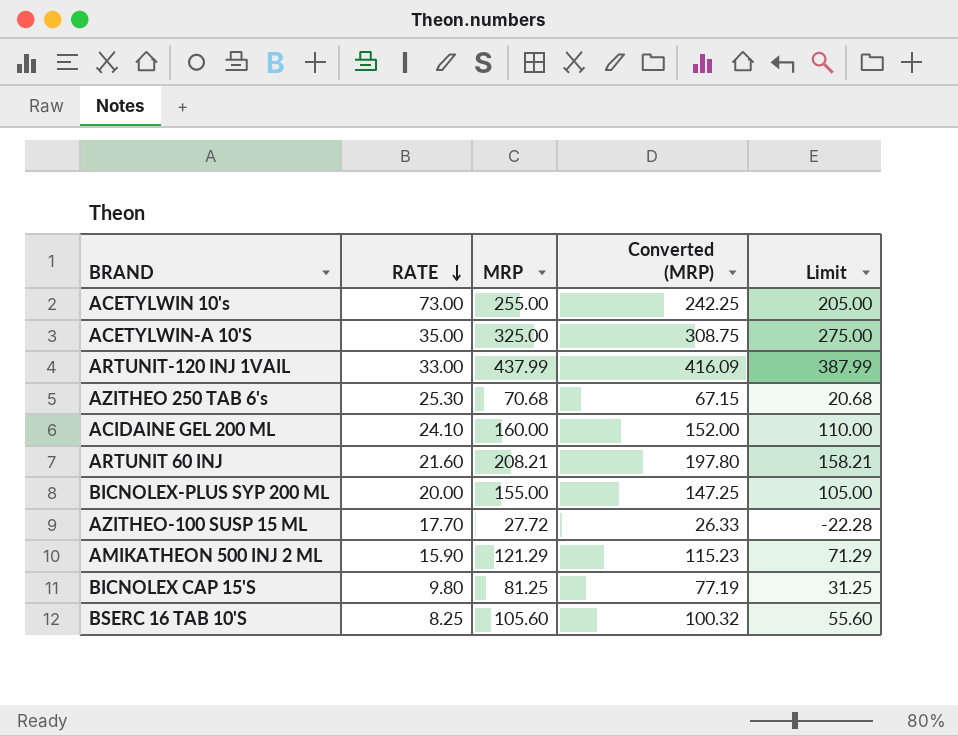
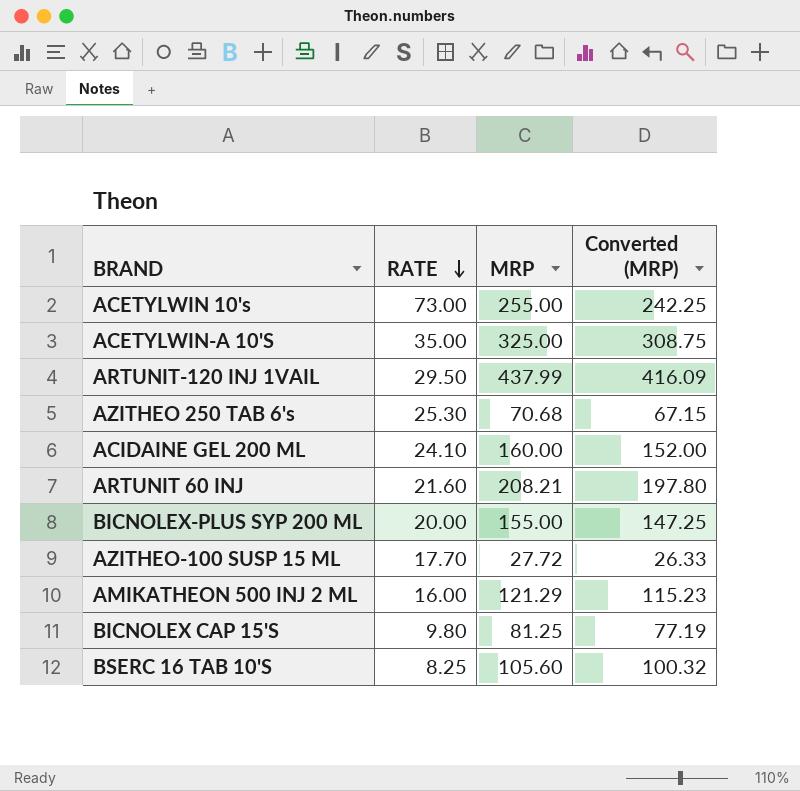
column Limit | formula: [MRP] - 50 -> none
ARTUNIT-120 INJ 1VAIL | RATE: 33.00 -> 29.50
AMIKATHEON 500 INJ 2 ML | RATE: 15.90 -> 16.00

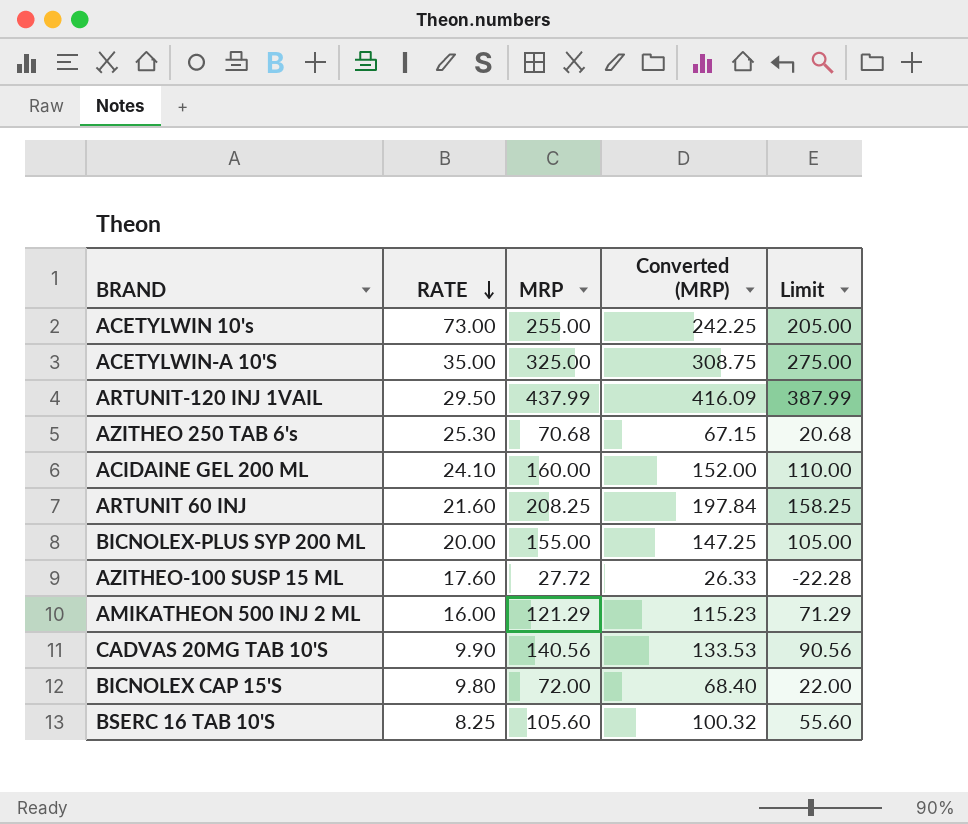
column Limit | formula: none -> [MRP] - 50
ARTUNIT 60 INJ | MRP: 208.21 -> 208.25
ARTUNIT 60 INJ | Converted (MRP): 197.80 -> 197.84
AZITHEO-100 SUSP 15 ML | RATE: 17.70 -> 17.60
row CADVAS 20MG TAB 10'S: none -> 9.90 | 140.56 | 133.53 | 90.56
BICNOLEX CAP 15'S | MRP: 81.25 -> 72.00
BICNOLEX CAP 15'S | Converted (MRP): 77.19 -> 68.40

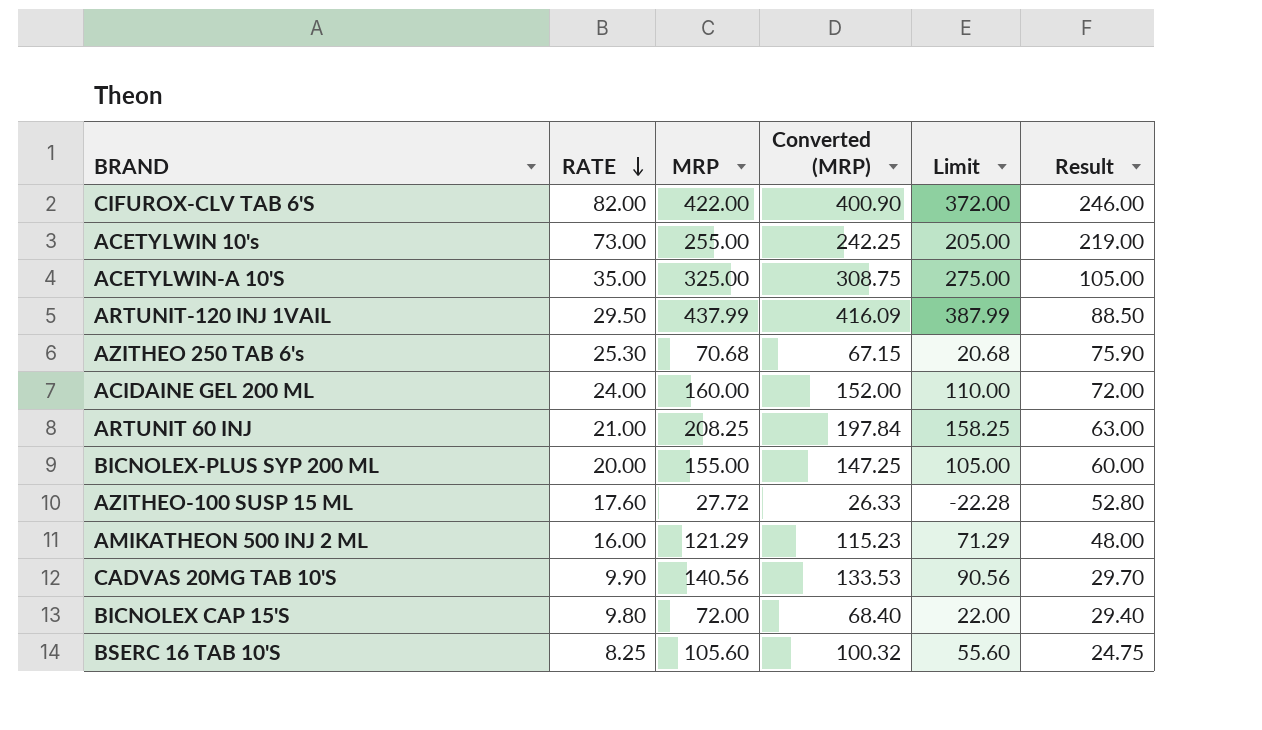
column Result | formula: none -> [RATE] * 3
row CIFUROX-CLV TAB 6'S: none -> 82.00 | 422.00 | 400.90 | 372.00 | 246.00
ACIDAINE GEL 200 ML | RATE: 24.10 -> 24.00
ARTUNIT 60 INJ | RATE: 21.60 -> 21.00

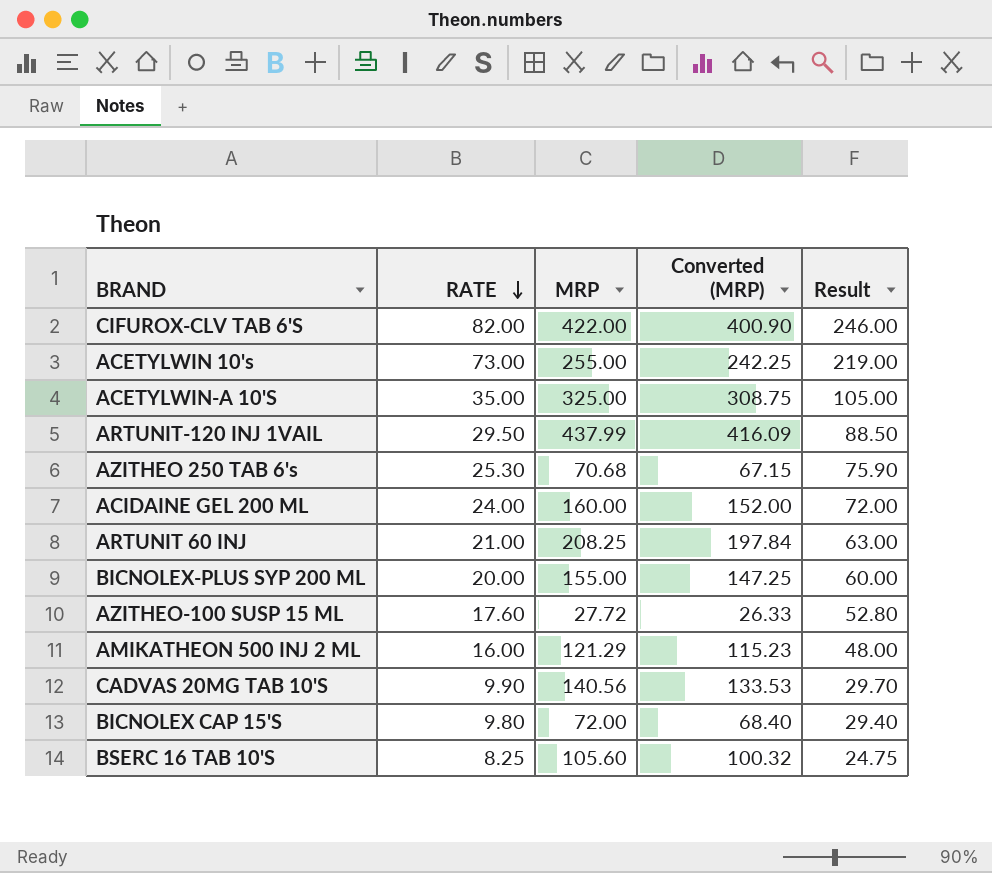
column Limit | formula: [MRP] - 50 -> none

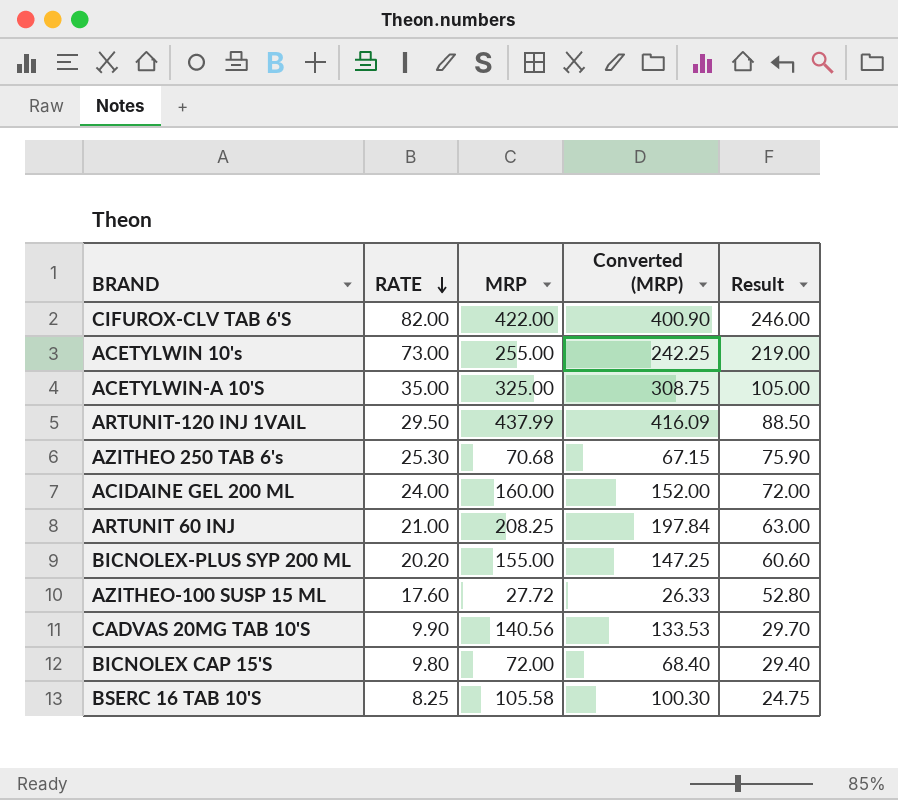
row AMIKATHEON 500 INJ 2 ML: 16.00 | 121.29 | 115.23 | 48.00 -> none
BICNOLEX-PLUS SYP 200 ML | RATE: 20.00 -> 20.20
BICNOLEX-PLUS SYP 200 ML | Result: 60.00 -> 60.60
BSERC 16 TAB 10'S | MRP: 105.60 -> 105.58
BSERC 16 TAB 10'S | Converted (MRP): 100.32 -> 100.30

